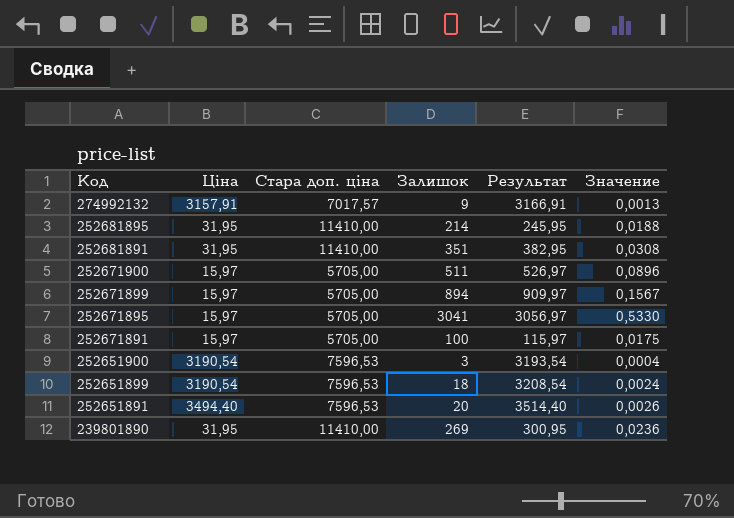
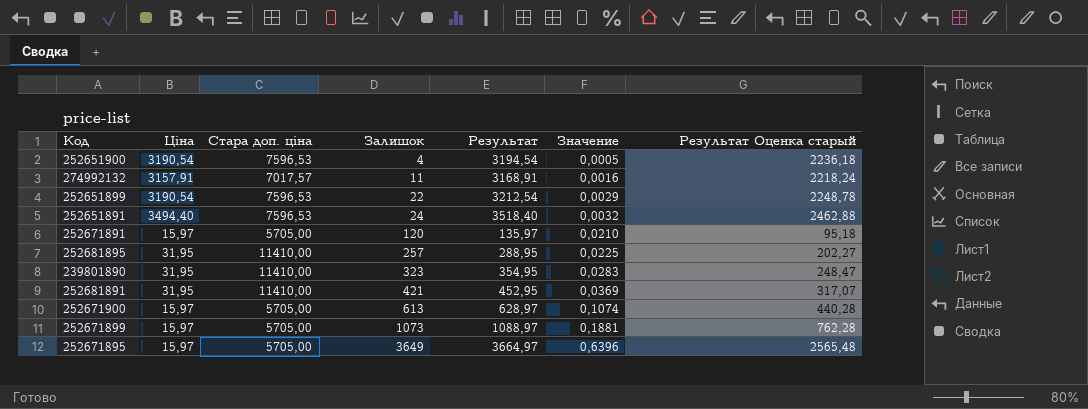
row order: Код descending -> Залишок ascending
column Результат Оценка старый | formula: none -> [Результат] * 0,7
252651900 | Залишок: 3 -> 4
252651900 | Результат: 3193,54 -> 3194,54
252651900 | Значение: 0,0004 -> 0,0005
274992132 | Залишок: 9 -> 11
274992132 | Результат: 3166,91 -> 3168,91
274992132 | Значение: 0,0013 -> 0,0016
252651899 | Залишок: 18 -> 22
252651899 | Результат: 3208,54 -> 3212,54
252651899 | Значение: 0,0024 -> 0,0029
252651891 | Залишок: 20 -> 24
252651891 | Результат: 3514,40 -> 3518,40
252651891 | Значение: 0,0026 -> 0,0032
252671891 | Залишок: 100 -> 120
252671891 | Результат: 115,97 -> 135,97
252671891 | Значение: 0,0175 -> 0,0210
252681895 | Залишок: 214 -> 257
252681895 | Результат: 245,95 -> 288,95
252681895 | Значение: 0,0188 -> 0,0225
239801890 | Залишок: 269 -> 323
239801890 | Результат: 300,95 -> 354,95
239801890 | Значение: 0,0236 -> 0,0283
252681891 | Залишок: 351 -> 421
252681891 | Результат: 382,95 -> 452,95
252681891 | Значение: 0,0308 -> 0,0369
252671900 | Залишок: 511 -> 613
252671900 | Результат: 526,97 -> 628,97
252671900 | Значение: 0,0896 -> 0,1074
252671899 | Залишок: 894 -> 1073
252671899 | Результат: 909,97 -> 1088,97
252671899 | Значение: 0,1567 -> 0,1881
252671895 | Залишок: 3041 -> 3649
252671895 | Результат: 3056,97 -> 3664,97
252671895 | Значение: 0,5330 -> 0,6396

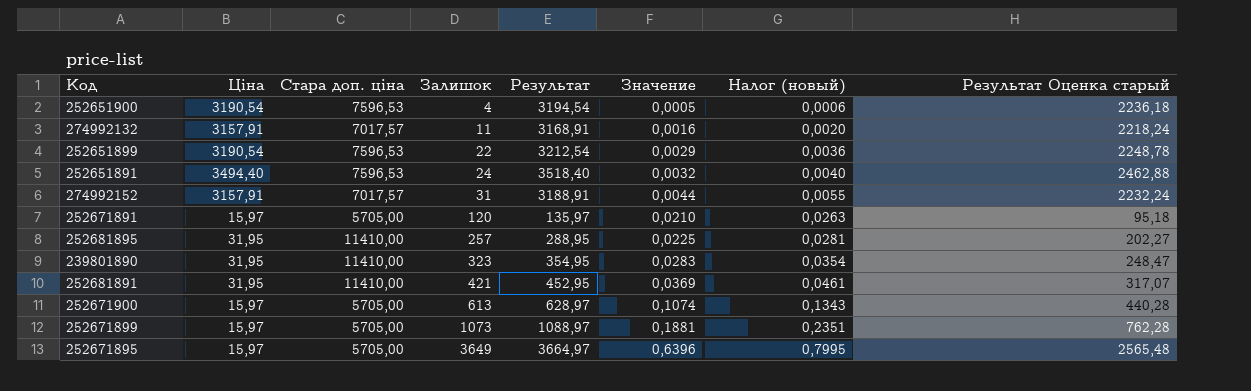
column Налог (новый) | formula: none -> [Значение] * 1,25
row 274992152: none -> 3157,91 | 7017,57 | 31 | 3188,91 | 0,0044 | 0,0055 | 2232,24

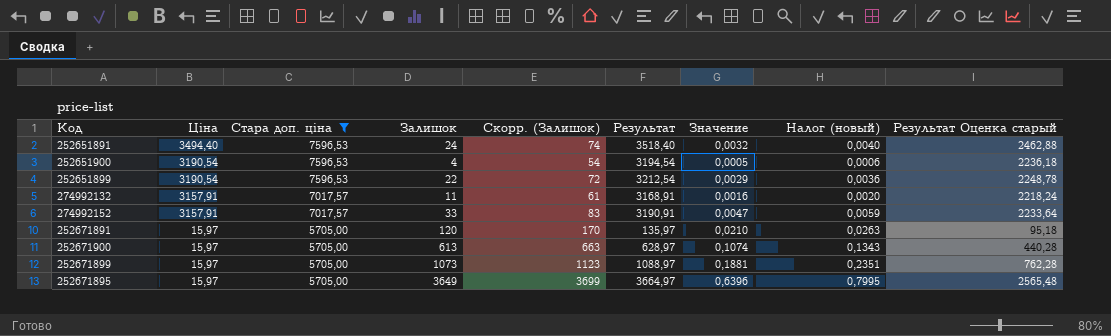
filter: none -> Стара доп. ціна != 11410,00
row order: Залишок ascending -> Ціна descending
column Скорр. (Залишок) | formula: none -> [Залишок] + 50
274992152 | Залишок: 31 -> 33
274992152 | Результат: 3188,91 -> 3190,91
274992152 | Значение: 0,0044 -> 0,0047
274992152 | Налог (новый): 0,0055 -> 0,0059
274992152 | Результат Оценка старый: 2232,24 -> 2233,64

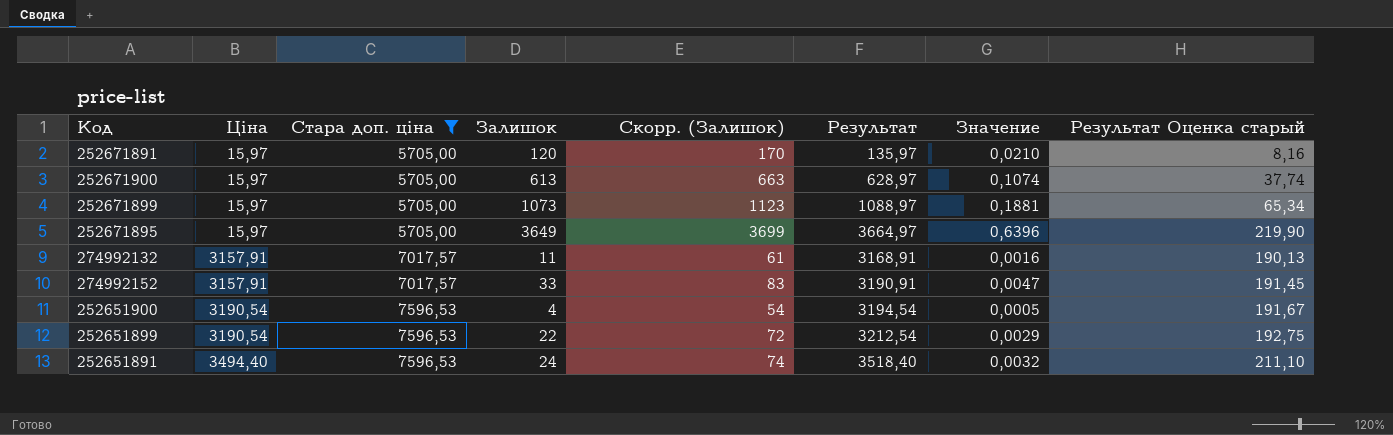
row order: Ціна descending -> Ціна ascending
column Налог (новый) | formula: [Значение] * 1,25 -> none
column Результат Оценка старый | formula: [Результат] * 0,7 -> [Результат] * 0,06

